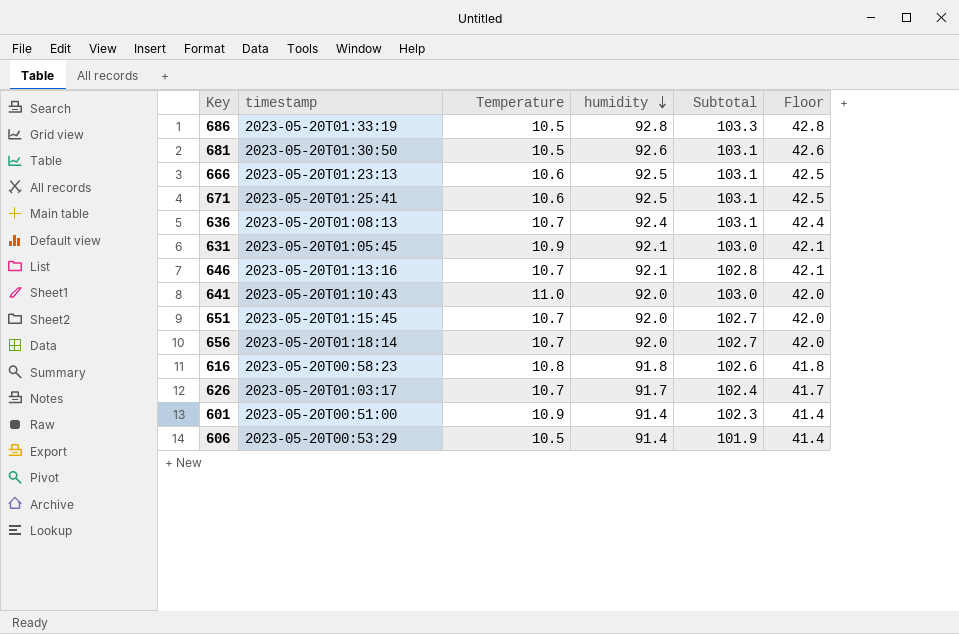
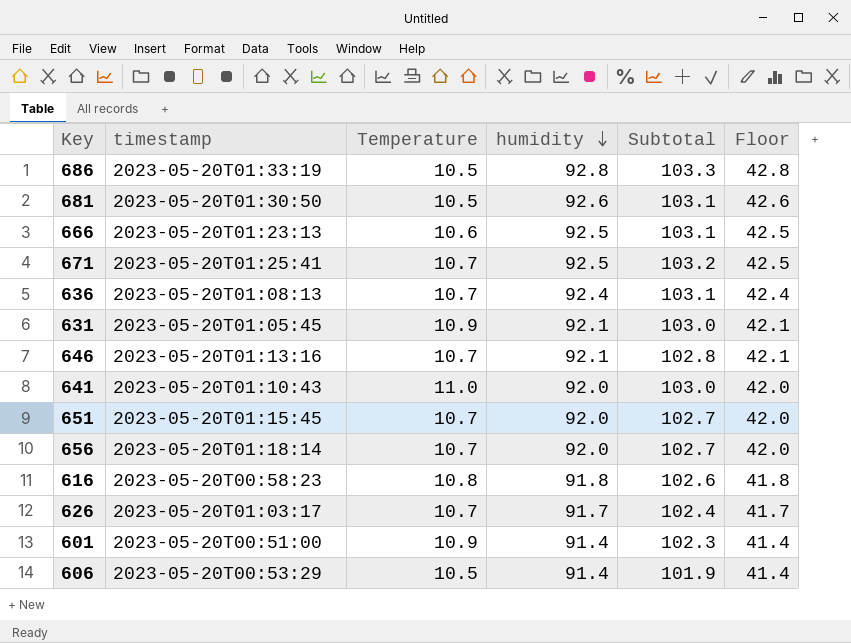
671 | Temperature: 10.6 -> 10.7
671 | Subtotal: 103.1 -> 103.2

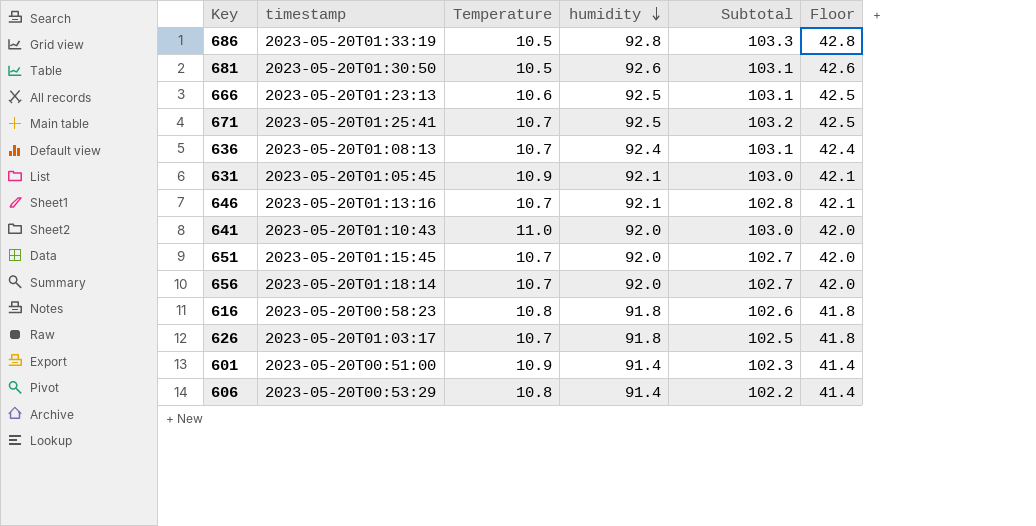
626 | humidity: 91.7 -> 91.8
626 | Subtotal: 102.4 -> 102.5
626 | Floor: 41.7 -> 41.8
606 | Temperature: 10.5 -> 10.8
606 | Subtotal: 101.9 -> 102.2

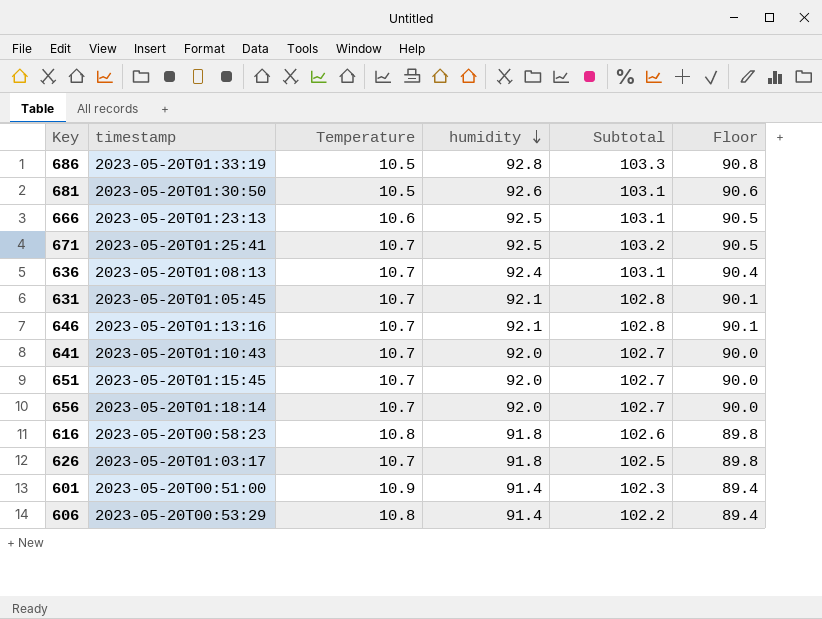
column Floor | formula: [humidity] - 50 -> [humidity] - 2
631 | Temperature: 10.9 -> 10.7
631 | Subtotal: 103.0 -> 102.8
641 | Temperature: 11.0 -> 10.7
641 | Subtotal: 103.0 -> 102.7

